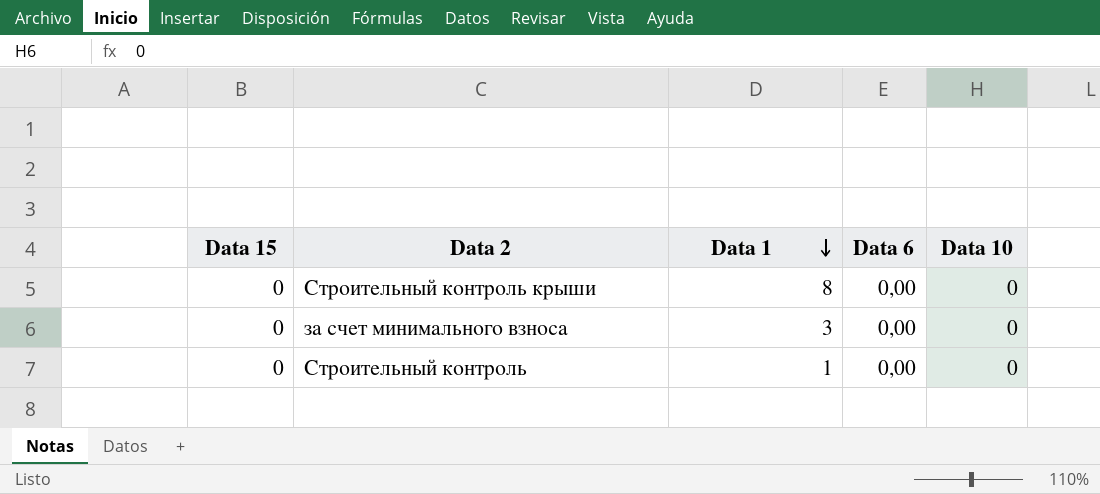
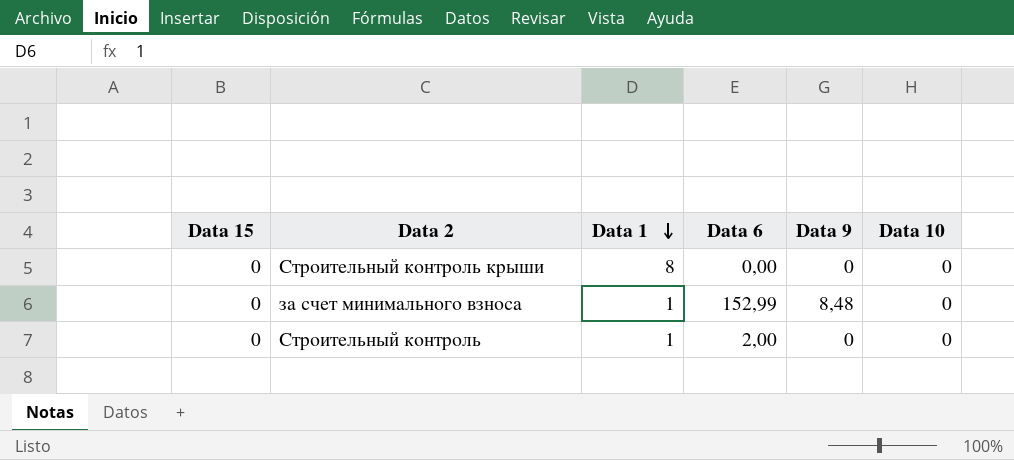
column Data 9 | position: none -> 5
за счет минимального взноса | Data 1: 3 -> 1
за счет минимального взноса | Data 6: 0,00 -> 152,99
Строительный контроль | Data 6: 0,00 -> 2,00

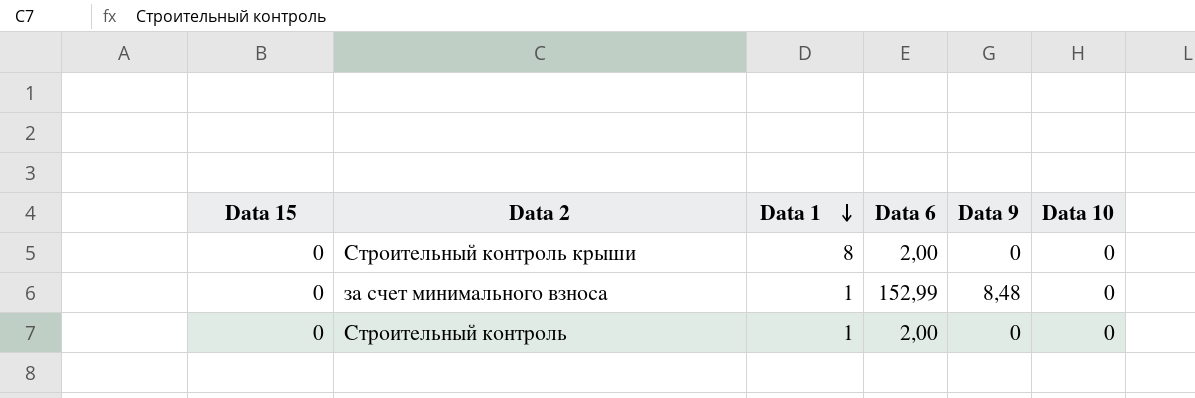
Строительный контроль крыши | Data 6: 0,00 -> 2,00

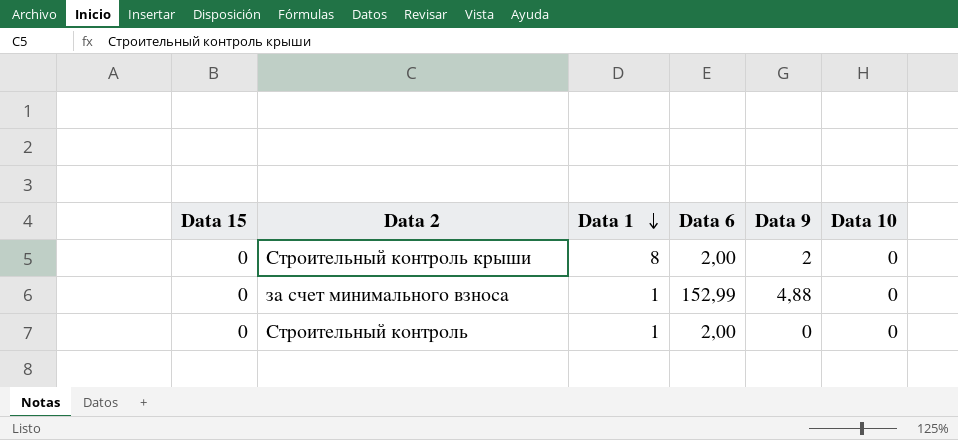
Строительный контроль крыши | Data 9: 0 -> 2
за счет минимального взноса | Data 9: 8,48 -> 4,88

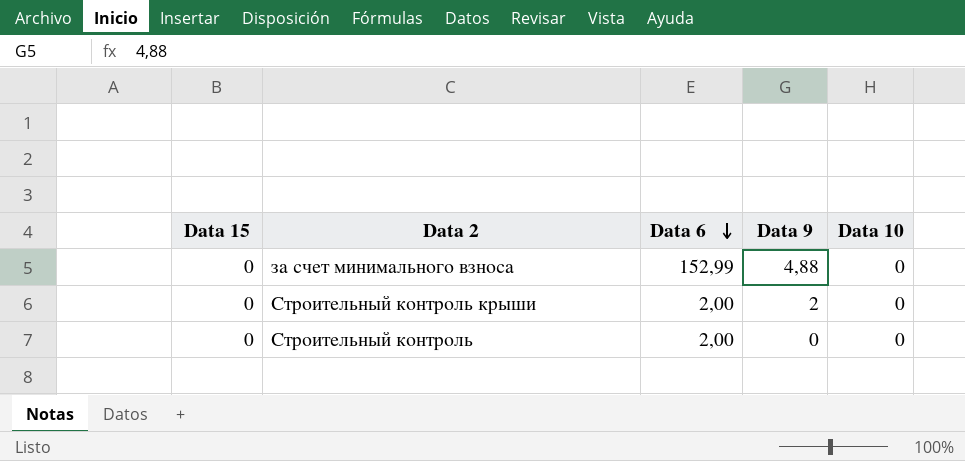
row order: Data 1 descending -> Data 6 descending
column Data 1 | position: 3 -> none

